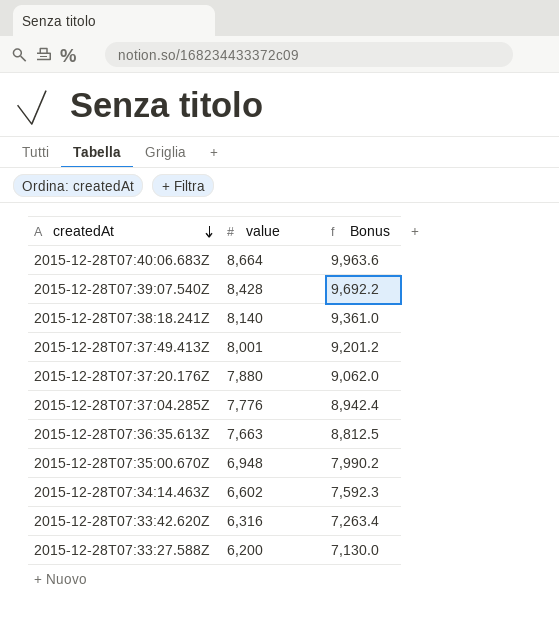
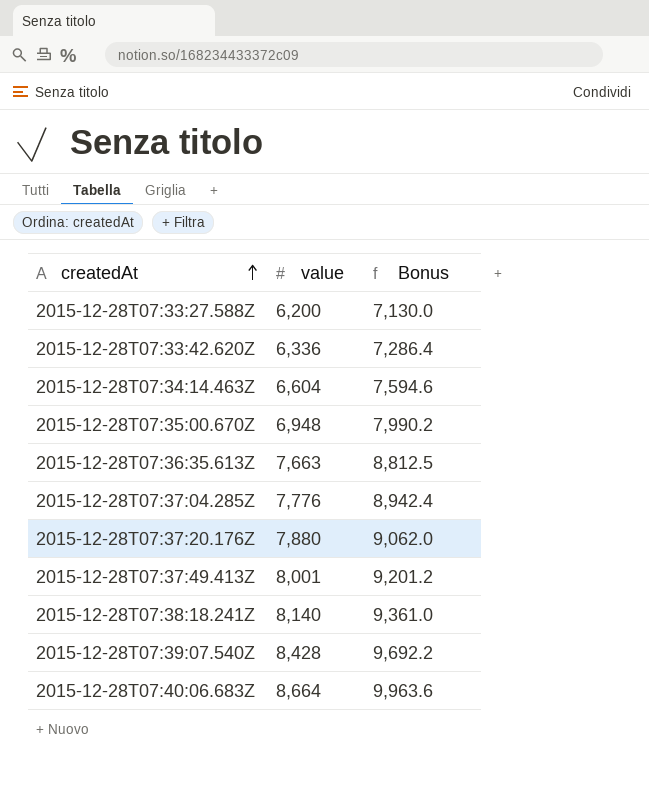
row order: createdAt descending -> createdAt ascending
2015-12-28T07:33:42.620Z | value: 6,316 -> 6,336
2015-12-28T07:33:42.620Z | Bonus: 7,263.4 -> 7,286.4
2015-12-28T07:34:14.463Z | value: 6,602 -> 6,604
2015-12-28T07:34:14.463Z | Bonus: 7,592.3 -> 7,594.6

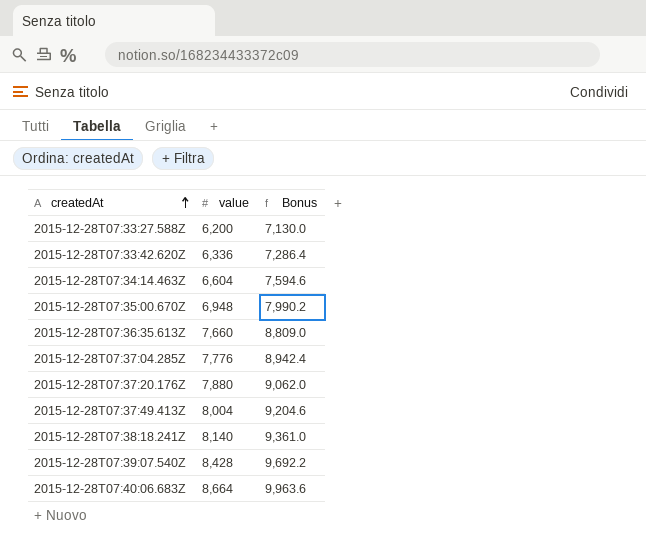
2015-12-28T07:36:35.613Z | value: 7,663 -> 7,660
2015-12-28T07:36:35.613Z | Bonus: 8,812.5 -> 8,809.0
2015-12-28T07:37:49.413Z | value: 8,001 -> 8,004
2015-12-28T07:37:49.413Z | Bonus: 9,201.2 -> 9,204.6

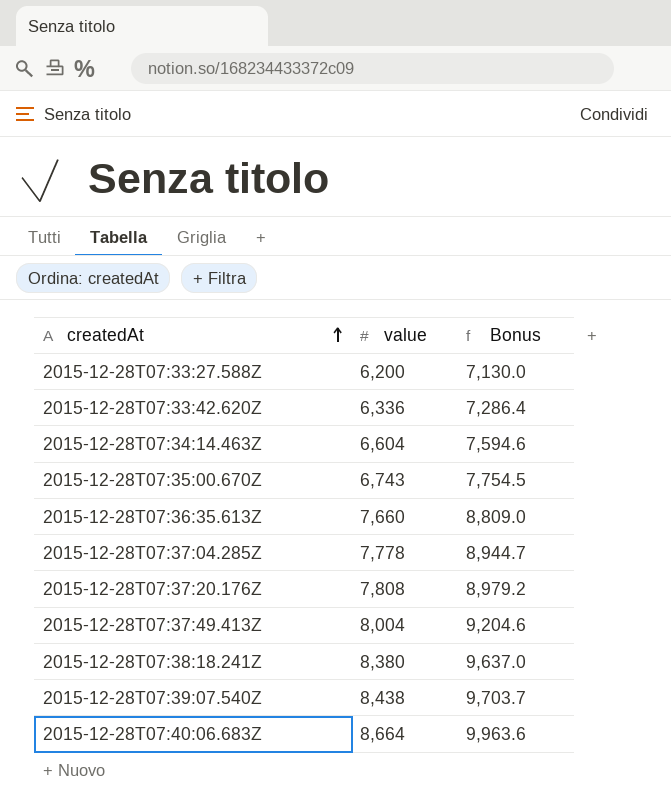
2015-12-28T07:35:00.670Z | value: 6,948 -> 6,743
2015-12-28T07:35:00.670Z | Bonus: 7,990.2 -> 7,754.5
2015-12-28T07:37:04.285Z | value: 7,776 -> 7,778
2015-12-28T07:37:04.285Z | Bonus: 8,942.4 -> 8,944.7
2015-12-28T07:37:20.176Z | value: 7,880 -> 7,808
2015-12-28T07:37:20.176Z | Bonus: 9,062.0 -> 8,979.2
2015-12-28T07:38:18.241Z | value: 8,140 -> 8,380
2015-12-28T07:38:18.241Z | Bonus: 9,361.0 -> 9,637.0
2015-12-28T07:39:07.540Z | value: 8,428 -> 8,438
2015-12-28T07:39:07.540Z | Bonus: 9,692.2 -> 9,703.7

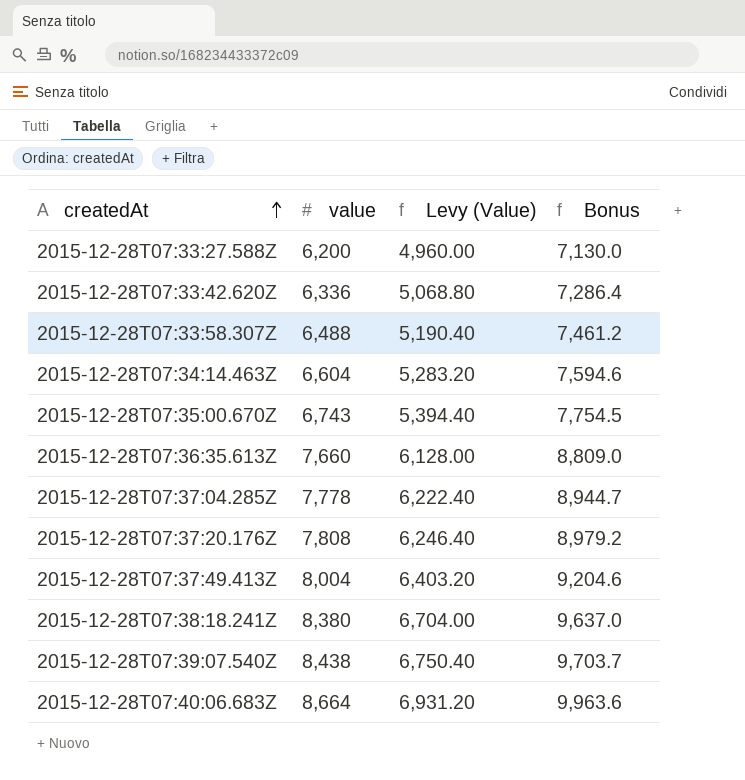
column Levy (Value) | formula: none -> [value] * 0.8
row 2015-12-28T07:33:58.307Z: none -> 6,488 | 5,190.40 | 7,461.2

